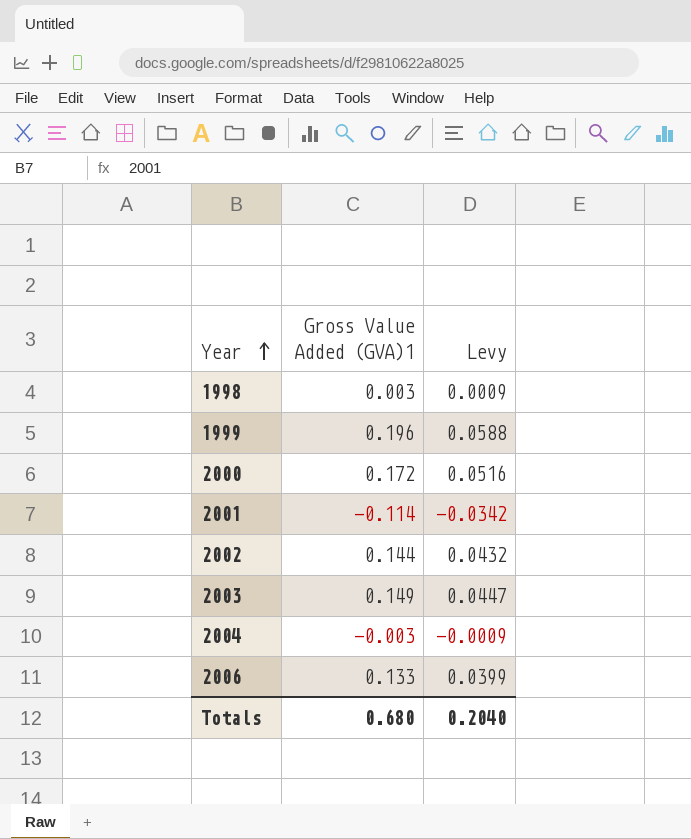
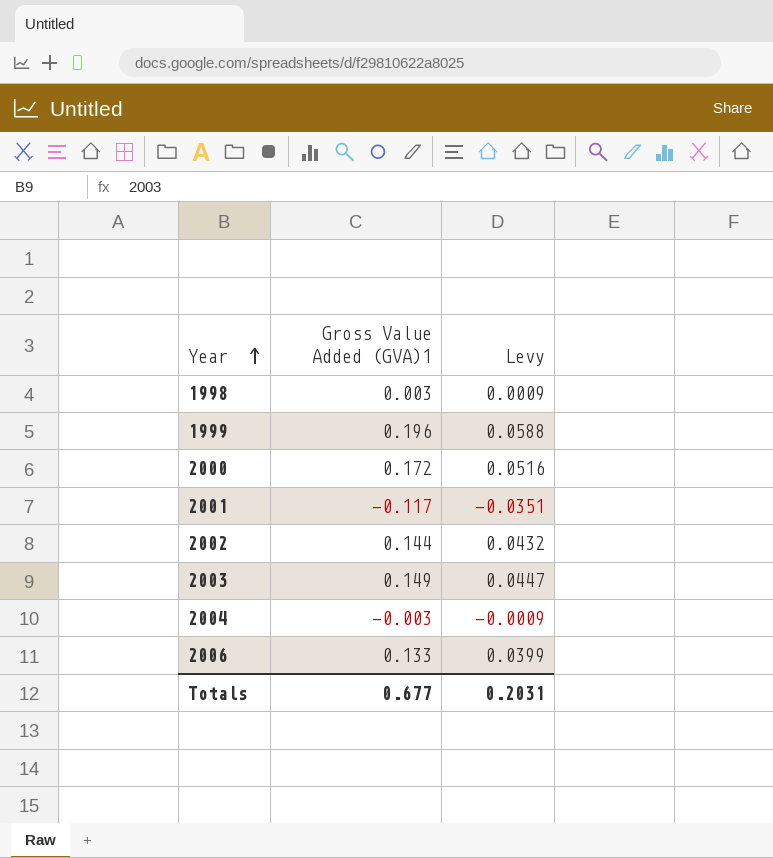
2001 | Gross Value Added (GVA)1: -0.114 -> -0.117
2001 | Levy: -0.0342 -> -0.0351
Totals | Gross Value Added (GVA)1: 0.680 -> 0.677
Totals | Levy: 0.2040 -> 0.2031

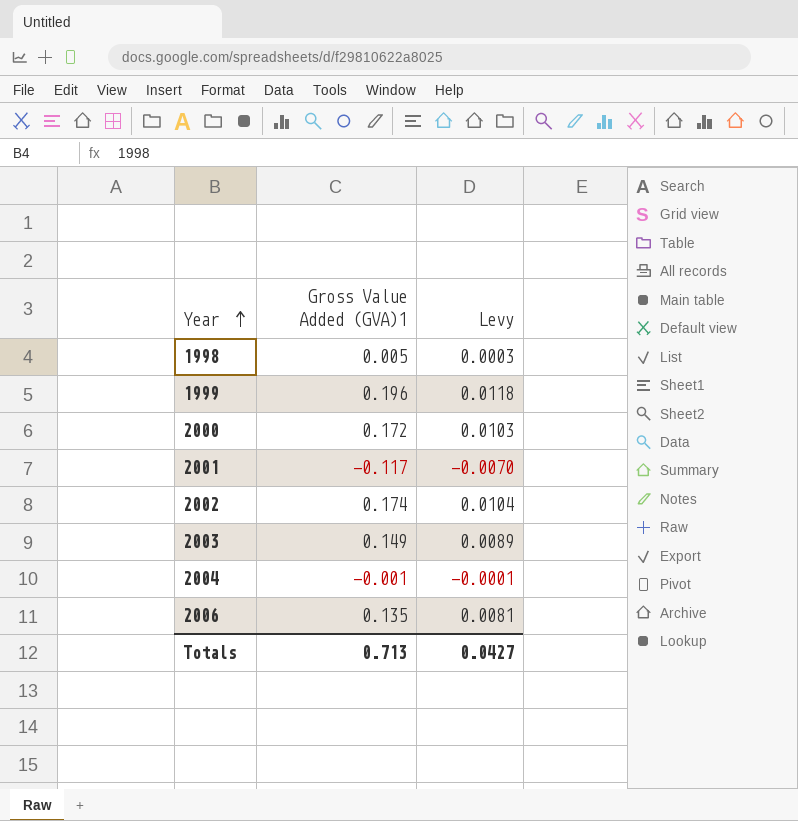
column Levy | formula: [Gross Value Added (GVA)1] * 0.3 -> [Gross Value Added (GVA)1] * 0.06
1998 | Gross Value Added (GVA)1: 0.003 -> 0.005
2002 | Gross Value Added (GVA)1: 0.144 -> 0.174
2004 | Gross Value Added (GVA)1: -0.003 -> -0.001
2006 | Gross Value Added (GVA)1: 0.133 -> 0.135
Totals | Gross Value Added (GVA)1: 0.677 -> 0.713
Totals | Levy: 0.2031 -> 0.0427

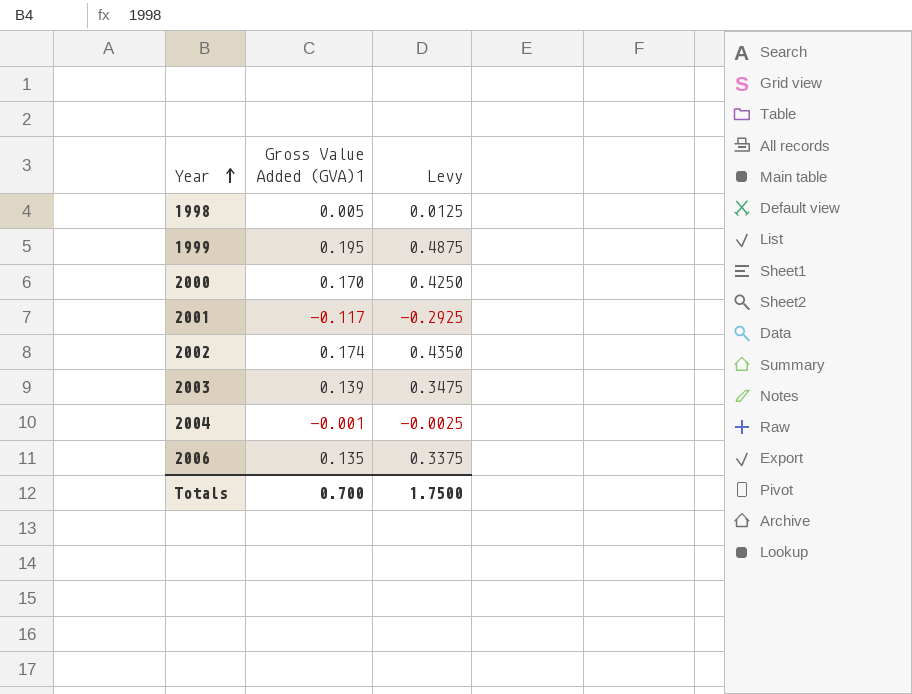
column Levy | formula: [Gross Value Added (GVA)1] * 0.06 -> [Gross Value Added (GVA)1] * 2.5
1999 | Gross Value Added (GVA)1: 0.196 -> 0.195
2000 | Gross Value Added (GVA)1: 0.172 -> 0.170
2003 | Gross Value Added (GVA)1: 0.149 -> 0.139
Totals | Gross Value Added (GVA)1: 0.713 -> 0.700
Totals | Levy: 0.0427 -> 1.7500

